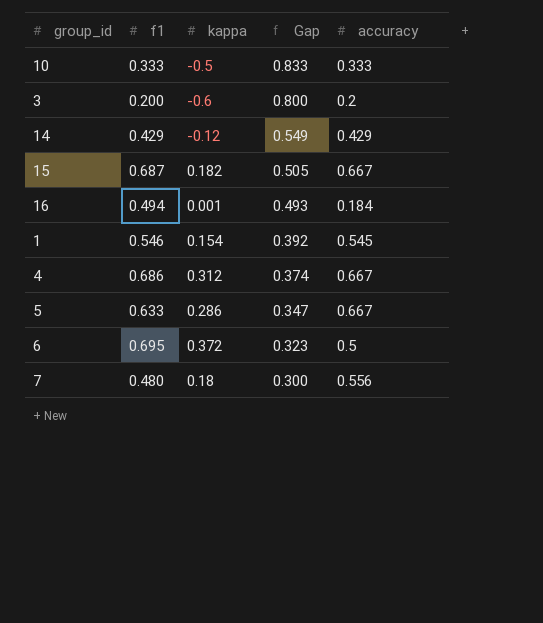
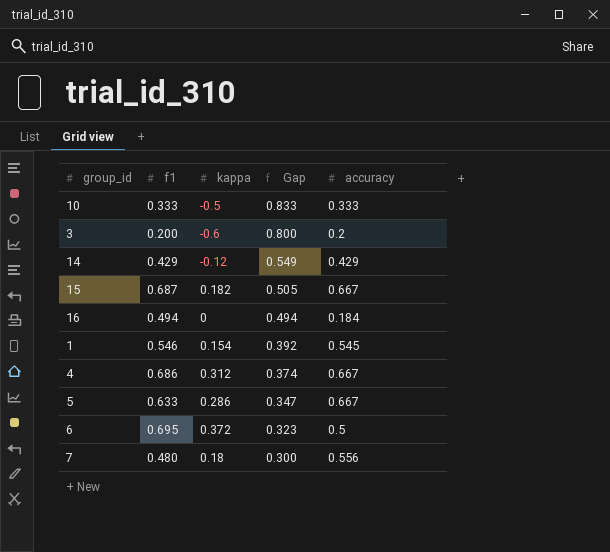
16 | kappa: 0.001 -> 0
16 | Gap: 0.493 -> 0.494

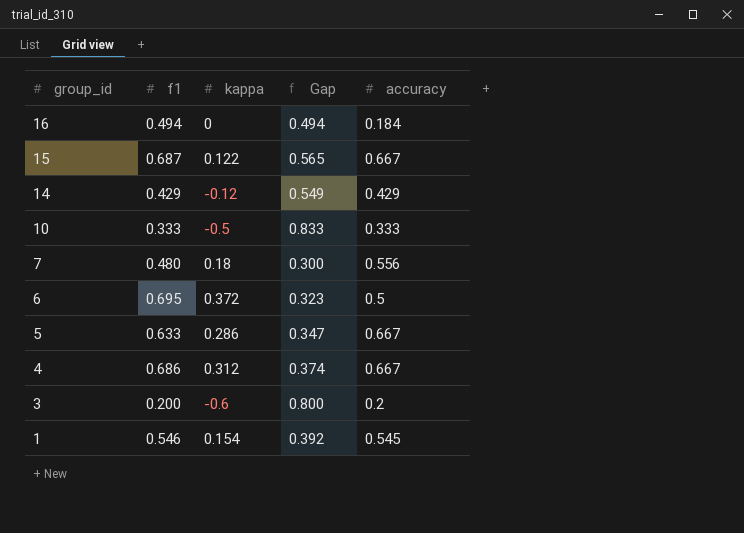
row order: Gap descending -> group_id descending
15 | kappa: 0.182 -> 0.122
15 | Gap: 0.505 -> 0.565

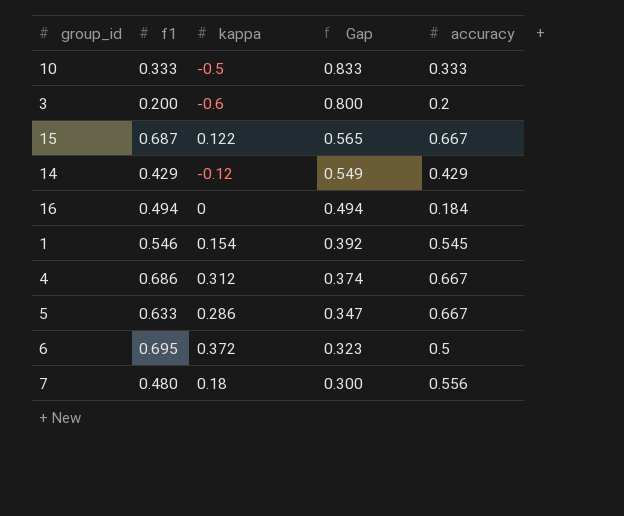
row order: group_id descending -> Gap descending

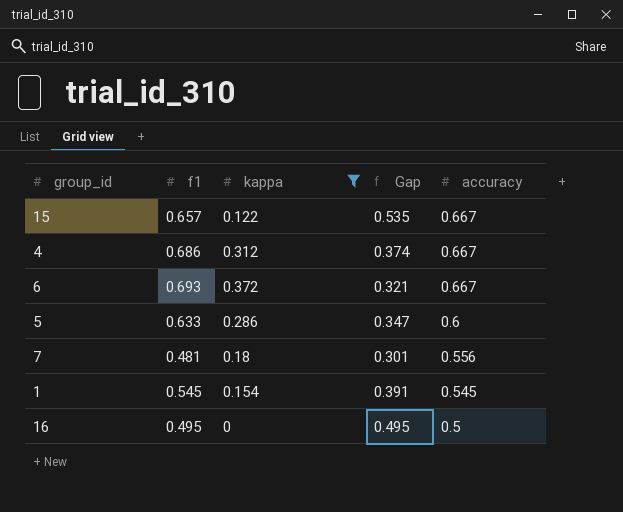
filter: none -> kappa >= 0
row order: Gap descending -> accuracy descending
15 | f1: 0.687 -> 0.657
15 | Gap: 0.565 -> 0.535
6 | f1: 0.695 -> 0.693
6 | Gap: 0.323 -> 0.321
6 | accuracy: 0.5 -> 0.667
5 | accuracy: 0.667 -> 0.6
7 | f1: 0.480 -> 0.481
7 | Gap: 0.300 -> 0.301
1 | f1: 0.546 -> 0.545
1 | Gap: 0.392 -> 0.391
16 | f1: 0.494 -> 0.495
16 | Gap: 0.494 -> 0.495
16 | accuracy: 0.184 -> 0.5

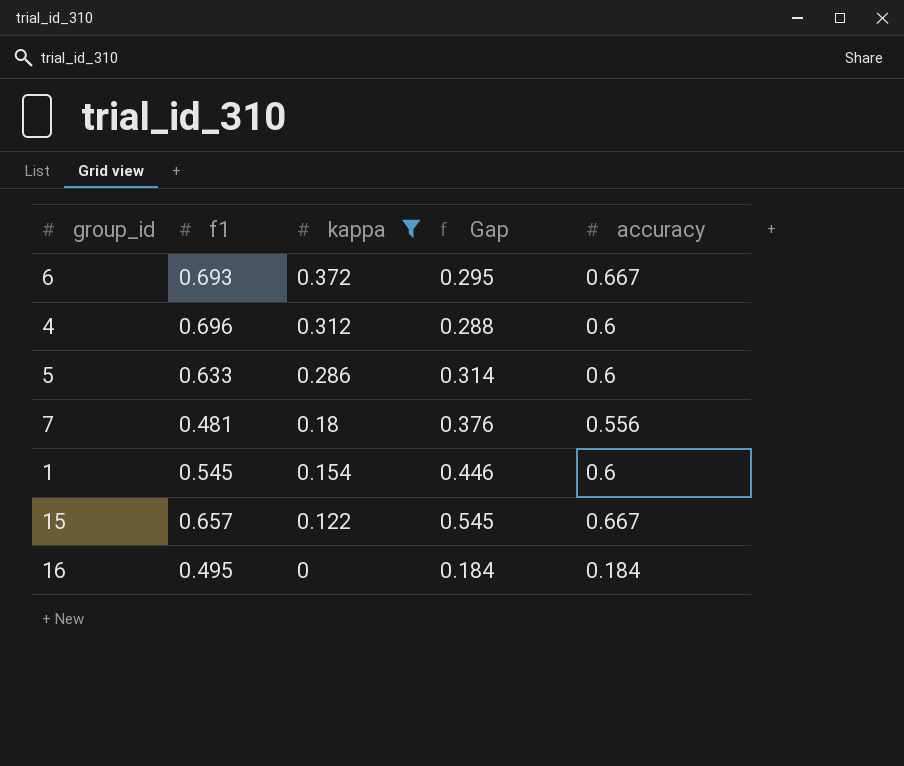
row order: accuracy descending -> kappa descending
column Gap | formula: [f1] - [kappa] -> [accuracy] - [kappa]
4 | f1: 0.686 -> 0.696
4 | accuracy: 0.667 -> 0.6
1 | accuracy: 0.545 -> 0.6
16 | accuracy: 0.5 -> 0.184

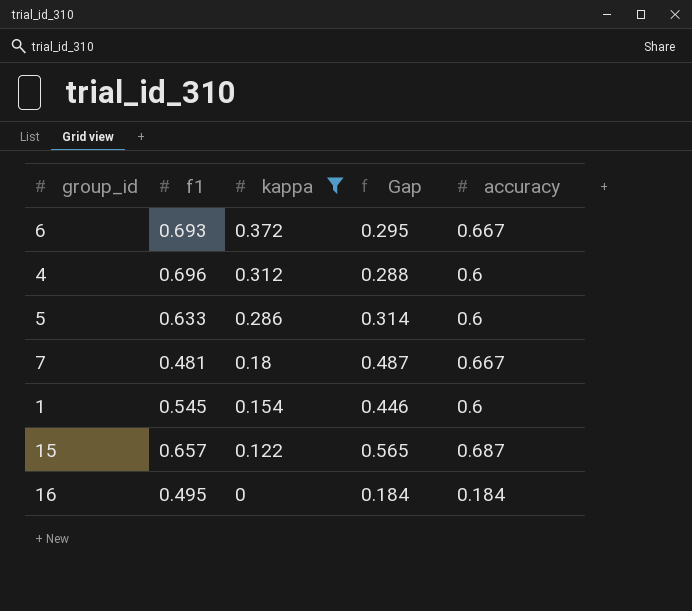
7 | Gap: 0.376 -> 0.487
7 | accuracy: 0.556 -> 0.667
15 | Gap: 0.545 -> 0.565
15 | accuracy: 0.667 -> 0.687

